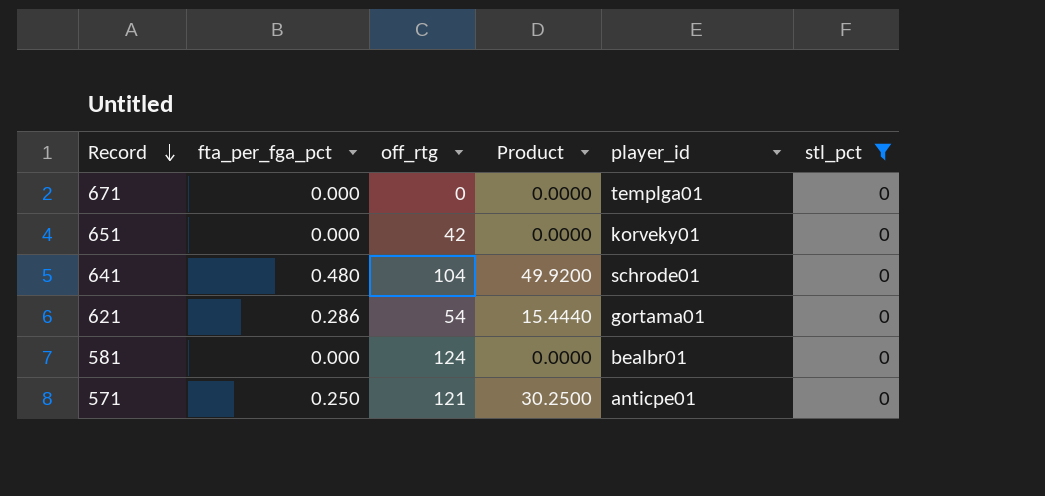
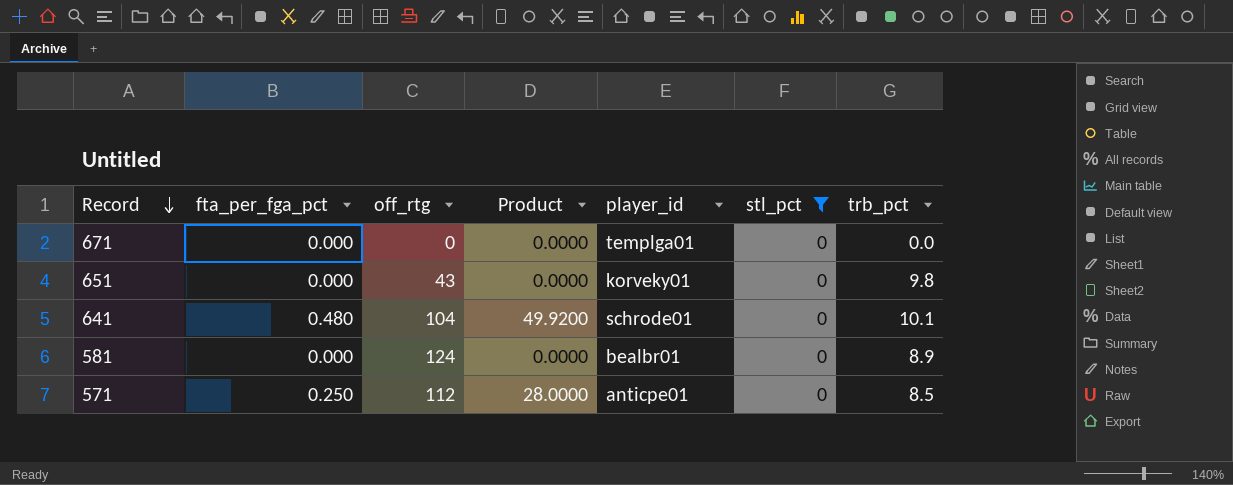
column trb_pct | position: none -> 7
row 621: 0.286 | 54 | 15.4440 | gortama01 | 0 -> none
651 | off_rtg: 42 -> 43
571 | off_rtg: 121 -> 112
571 | Product: 30.2500 -> 28.0000

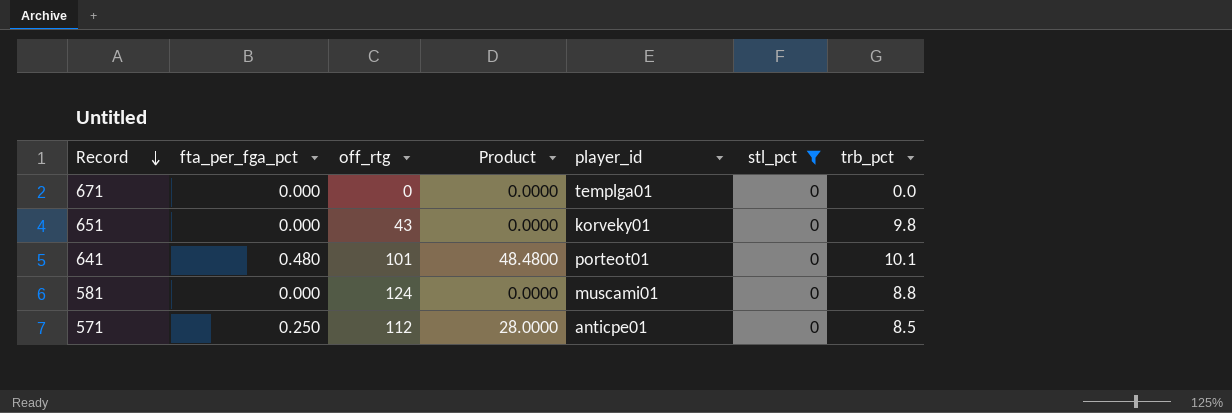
641 | off_rtg: 104 -> 101
641 | Product: 49.9200 -> 48.4800
641 | player_id: schrode01 -> porteot01
581 | player_id: bealbr01 -> muscami01
581 | trb_pct: 8.9 -> 8.8

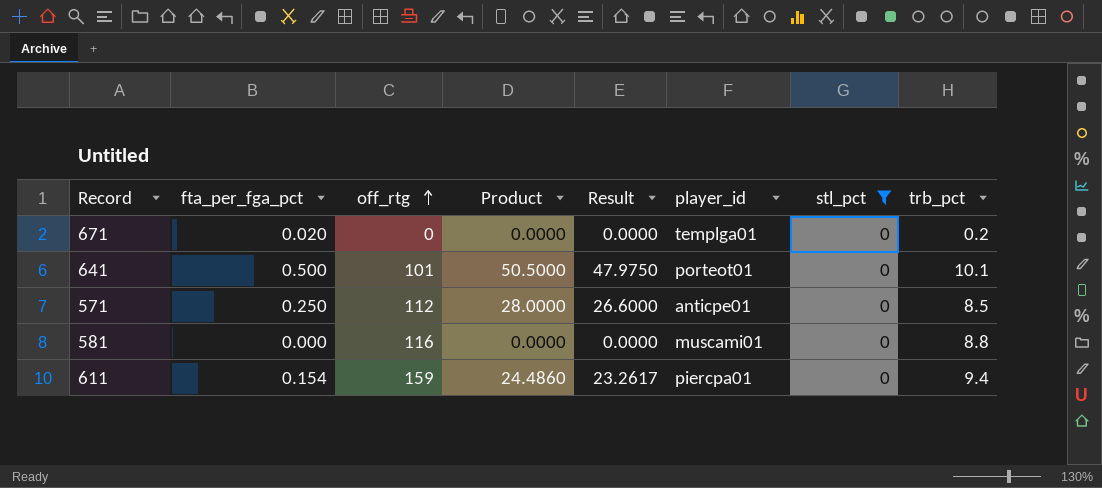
row order: Record descending -> off_rtg ascending
column Result | formula: none -> [Product] * 0.95
row 651: 0.000 | 43 | 0.0000 | korveky01 | 0 | 9.8 -> none
671 | fta_per_fga_pct: 0.000 -> 0.020
671 | trb_pct: 0.0 -> 0.2
641 | fta_per_fga_pct: 0.480 -> 0.500
641 | Product: 48.4800 -> 50.5000
581 | off_rtg: 124 -> 116
row 611: none -> 0.154 | 159 | 24.4860 | 23.2617 | piercpa01 | 0 | 9.4

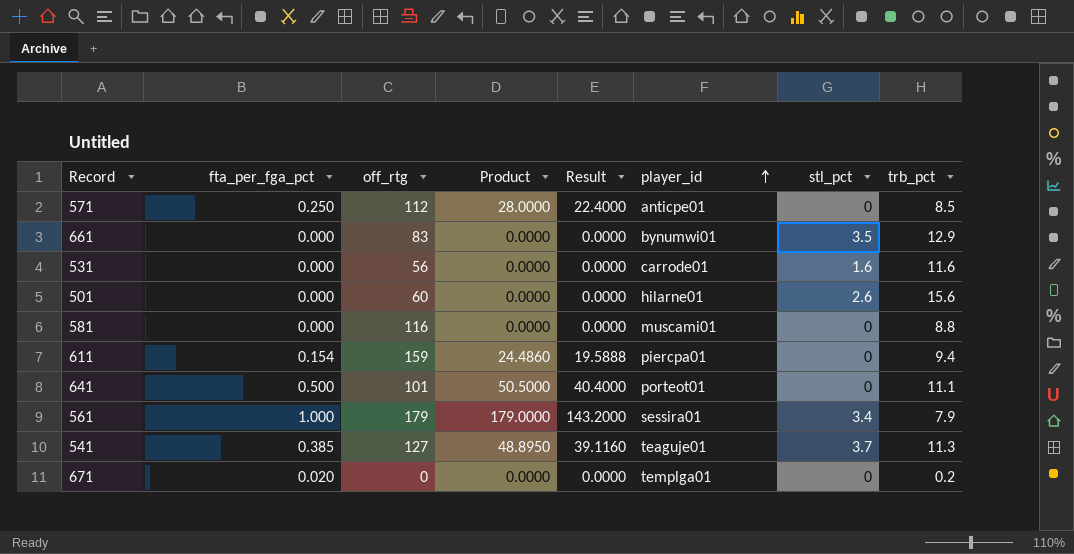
filter: stl_pct = 0 -> none
row order: off_rtg ascending -> player_id ascending
column Result | formula: [Product] * 0.95 -> [Product] * 0.8
641 | trb_pct: 10.1 -> 11.1

